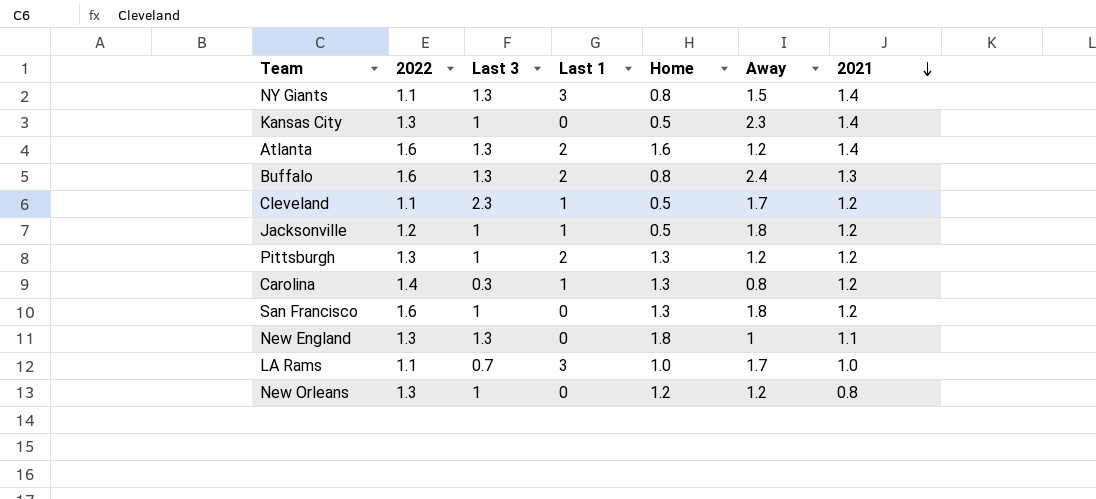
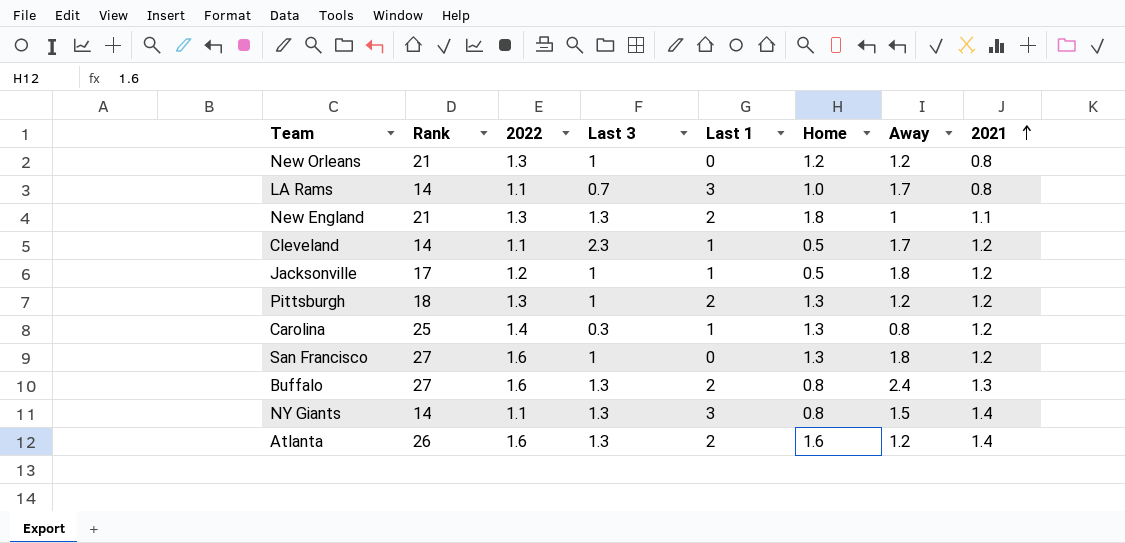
row order: 2021 descending -> 2021 ascending
column Rank | position: none -> 2
row Kansas City: 1.3 | 1 | 0 | 0.5 | 2.3 | 1.4 -> none
LA Rams | 2021: 1.0 -> 0.8
New England | Last 1: 0 -> 2

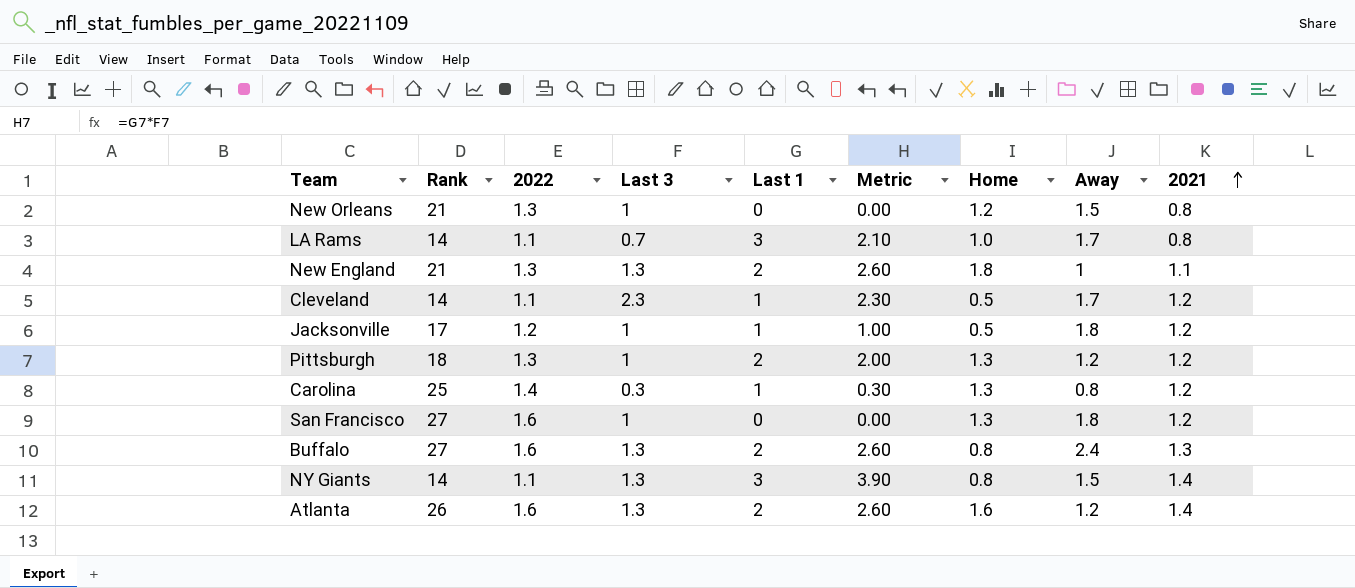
column Metric | formula: none -> [Last 3] * [Last 1]
New Orleans | Away: 1.2 -> 1.5

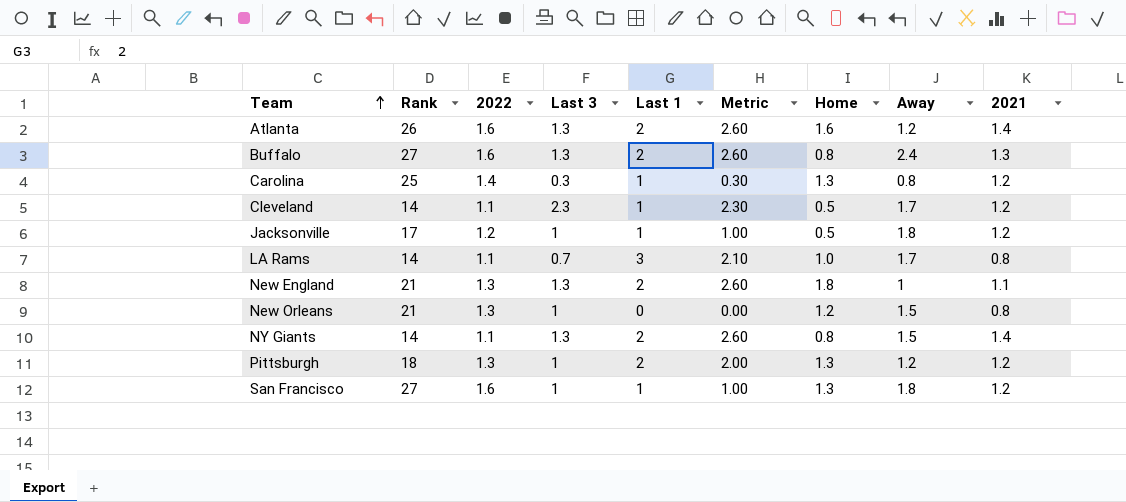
row order: 2021 ascending -> Team ascending
NY Giants | Last 1: 3 -> 2
NY Giants | Metric: 3.90 -> 2.60
San Francisco | Last 1: 0 -> 1
San Francisco | Metric: 0.00 -> 1.00

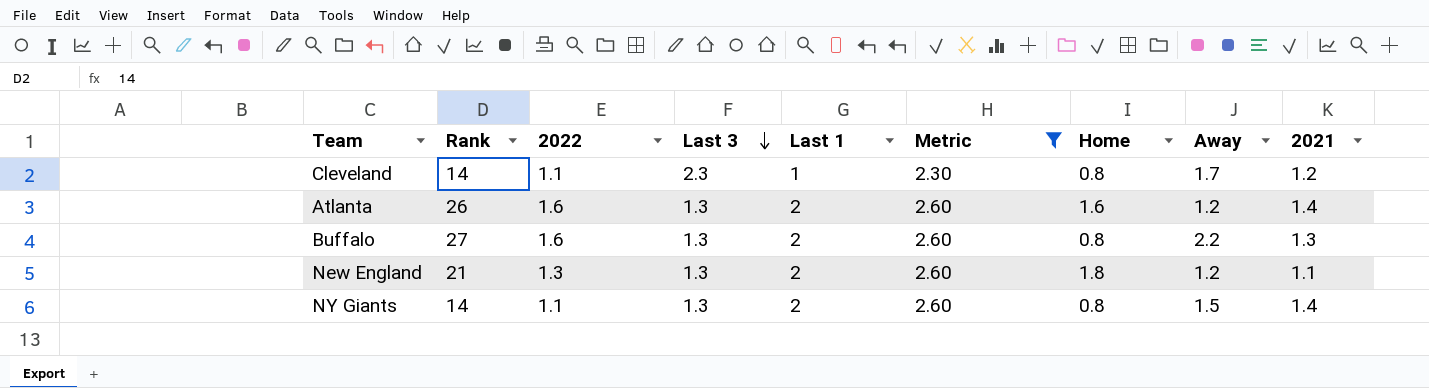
filter: none -> Metric >= 2.30
row order: Team ascending -> Last 3 descending
Cleveland | Home: 0.5 -> 0.8
Buffalo | Away: 2.4 -> 2.2
New England | Away: 1 -> 1.2

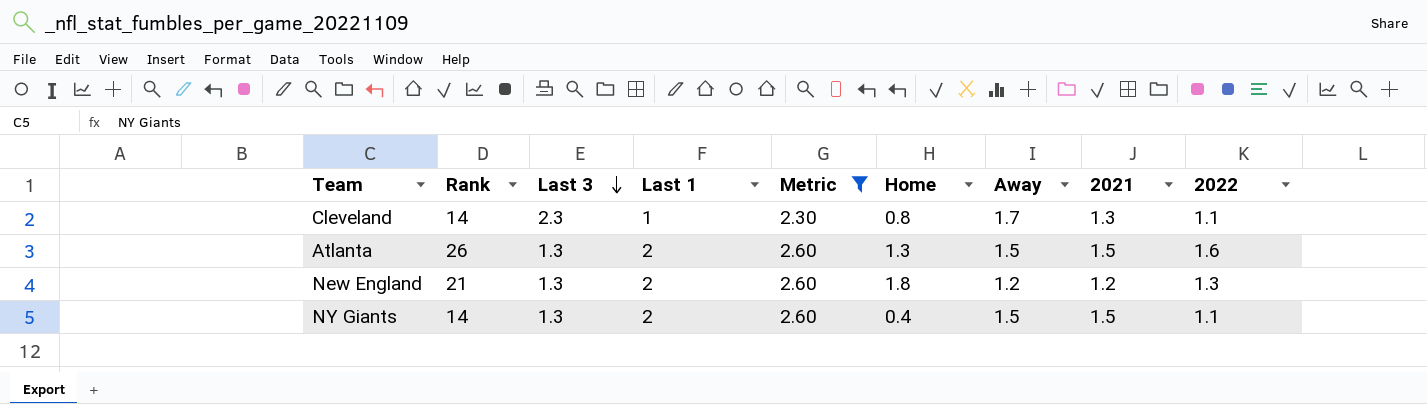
column 2022 | position: 3 -> 9
row Buffalo: 27 | 1.6 | 1.3 | 2 | 2.60 | 0.8 | 2.2 | 1.3 -> none
Cleveland | 2021: 1.2 -> 1.3
Atlanta | Home: 1.6 -> 1.3
Atlanta | Away: 1.2 -> 1.5
Atlanta | 2021: 1.4 -> 1.5
New England | 2021: 1.1 -> 1.2
NY Giants | Home: 0.8 -> 0.4
NY Giants | 2021: 1.4 -> 1.5

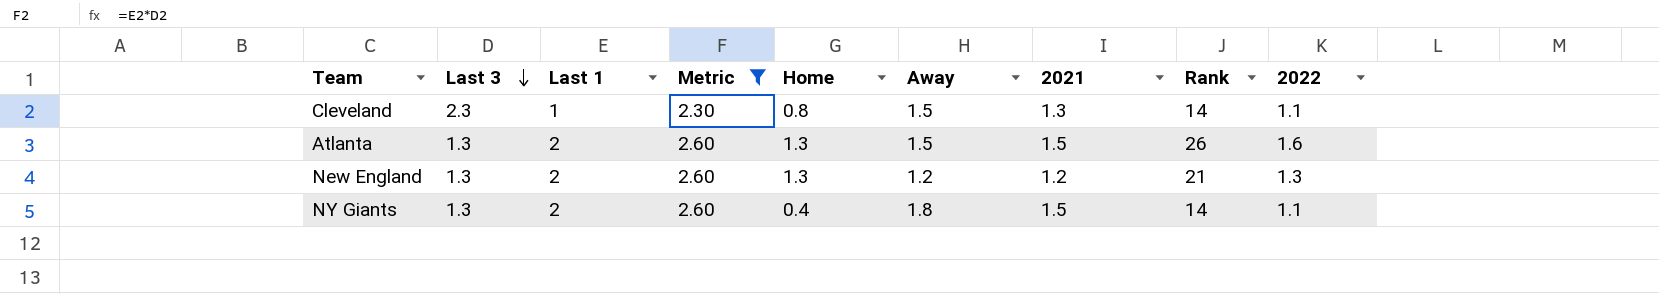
column Rank | position: 2 -> 8
Cleveland | Away: 1.7 -> 1.5
New England | Home: 1.8 -> 1.3
NY Giants | Away: 1.5 -> 1.8

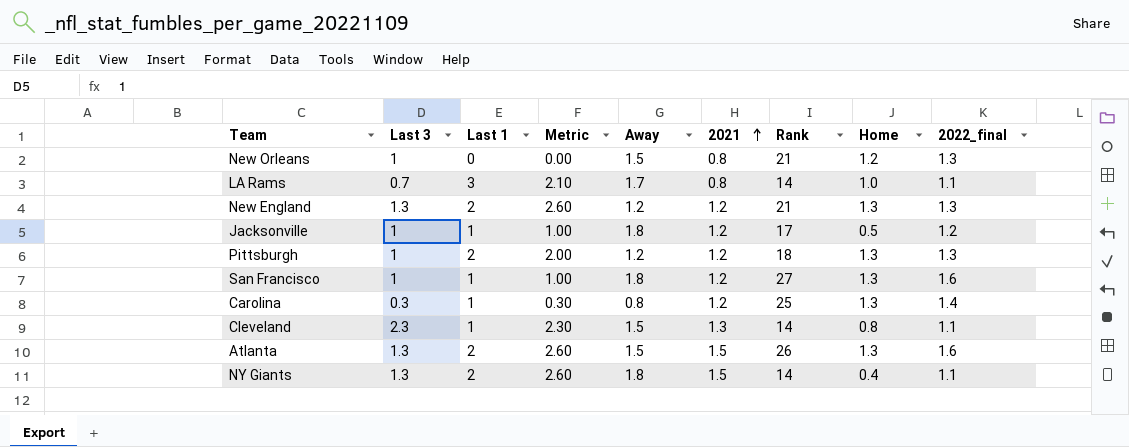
filter: Metric >= 2.30 -> none
row order: Last 3 descending -> 2021 ascending
column Home | position: 5 -> 8
column name: 2022 -> 2022_final

